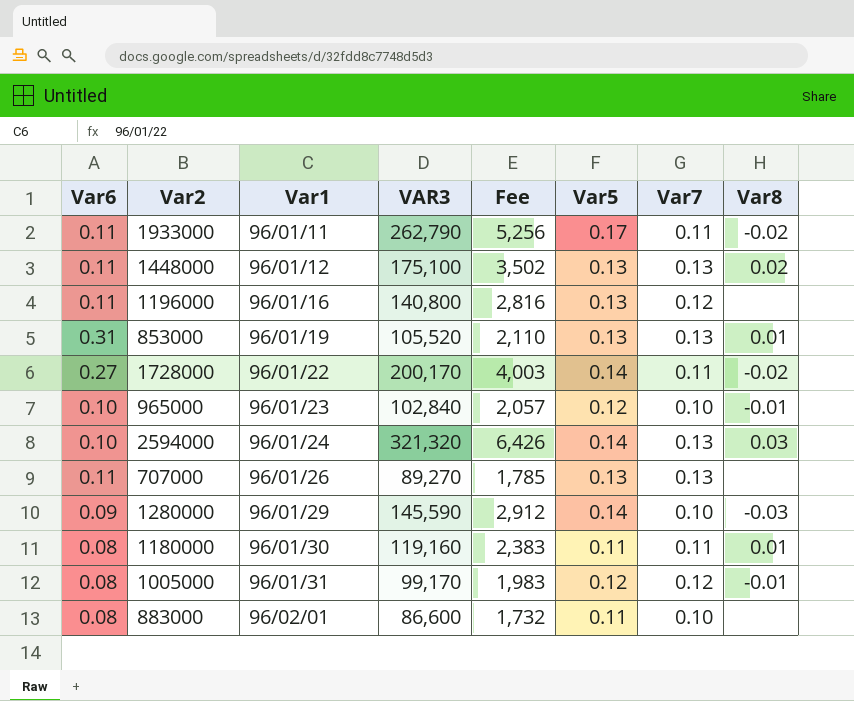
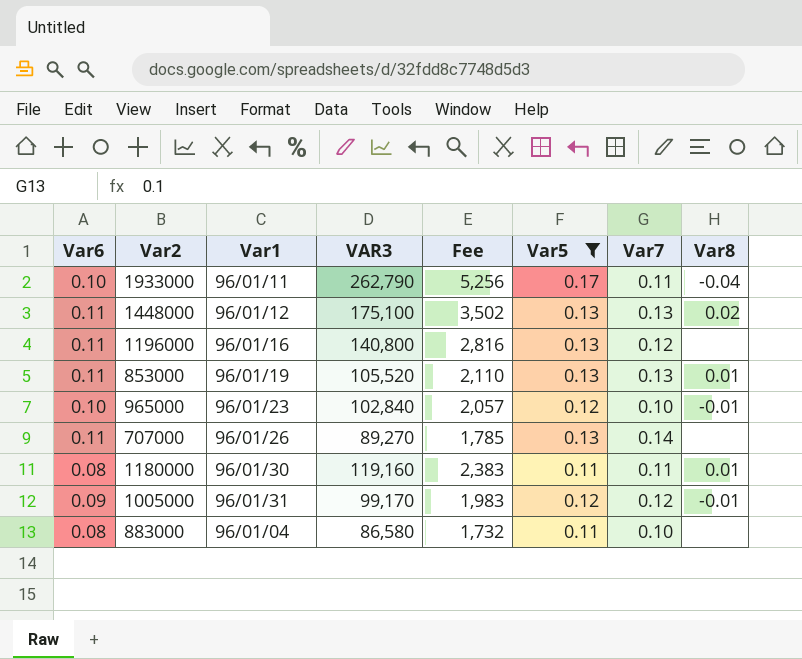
filter: none -> Var5 != 0.14
1933000 | Var6: 0.11 -> 0.10
1933000 | Var8: -0.02 -> -0.04
853000 | Var6: 0.31 -> 0.11
707000 | Var7: 0.13 -> 0.14
1005000 | Var6: 0.08 -> 0.09
883000 | Var1: 96/02/01 -> 96/01/04
883000 | VAR3: 86,600 -> 86,580

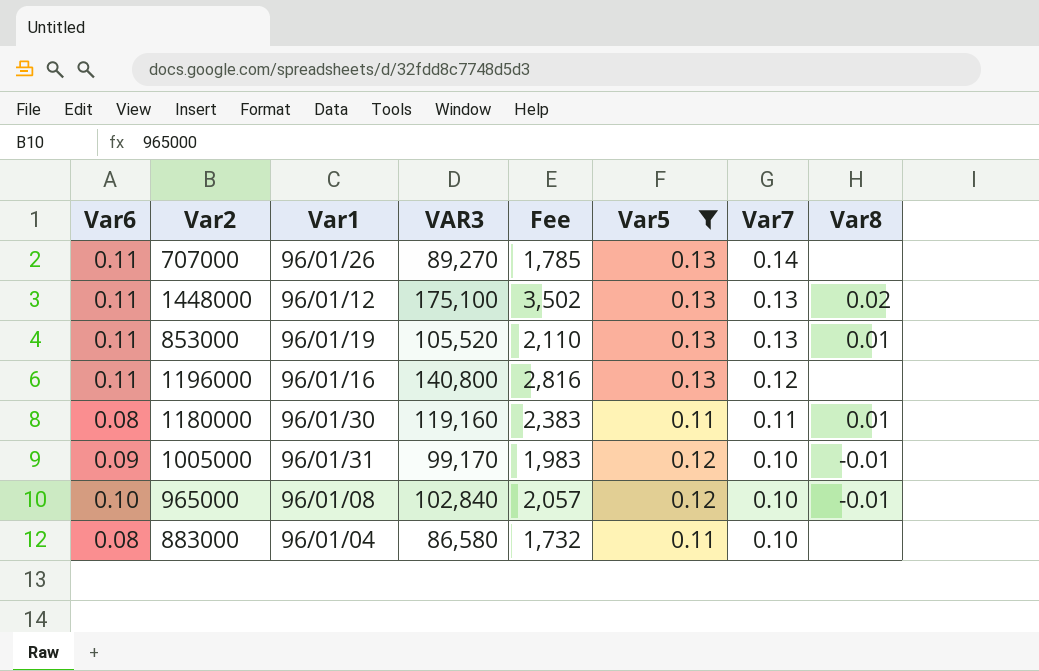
row order: none -> Var7 descending
row 1933000: 0.10 | 96/01/11 | 262,790 | 5,256 | 0.17 | 0.11 | -0.04 -> none
1005000 | Var7: 0.12 -> 0.10
965000 | Var1: 96/01/23 -> 96/01/08

